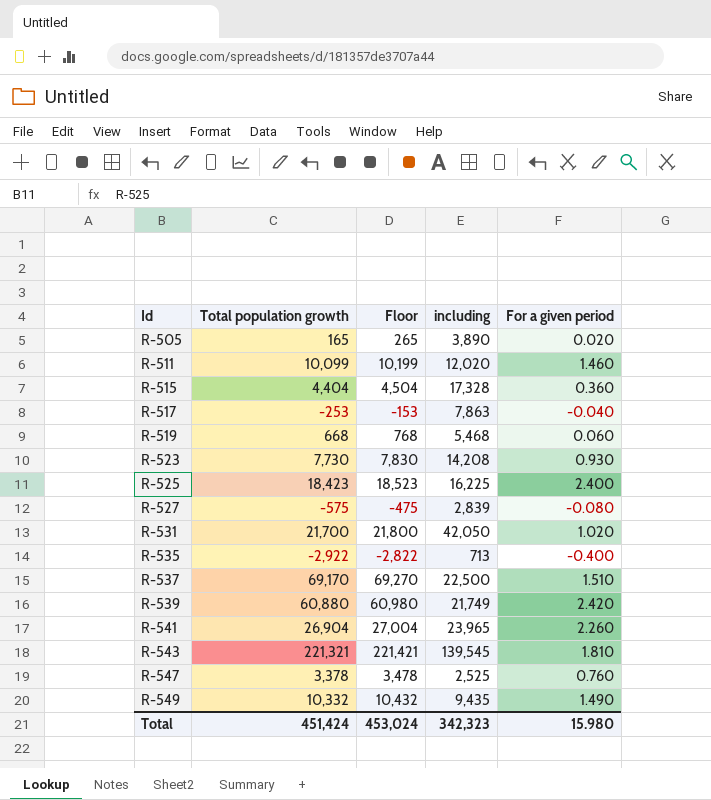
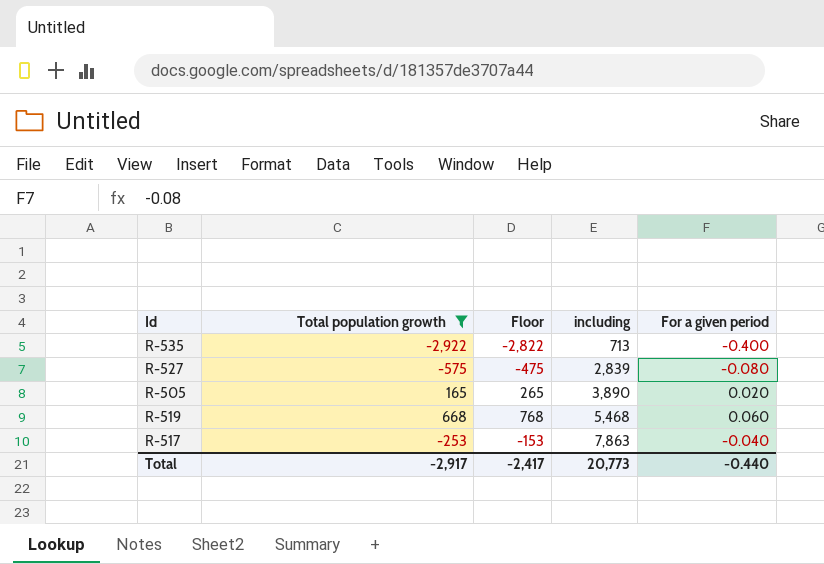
filter: none -> Total population growth <= 668
row order: Id ascending -> including ascending
Total | Total population growth: 451,424 -> -2,917
Total | Floor: 453,024 -> -2,417
Total | including: 342,323 -> 20,773
Total | For a given period: 15.980 -> -0.440

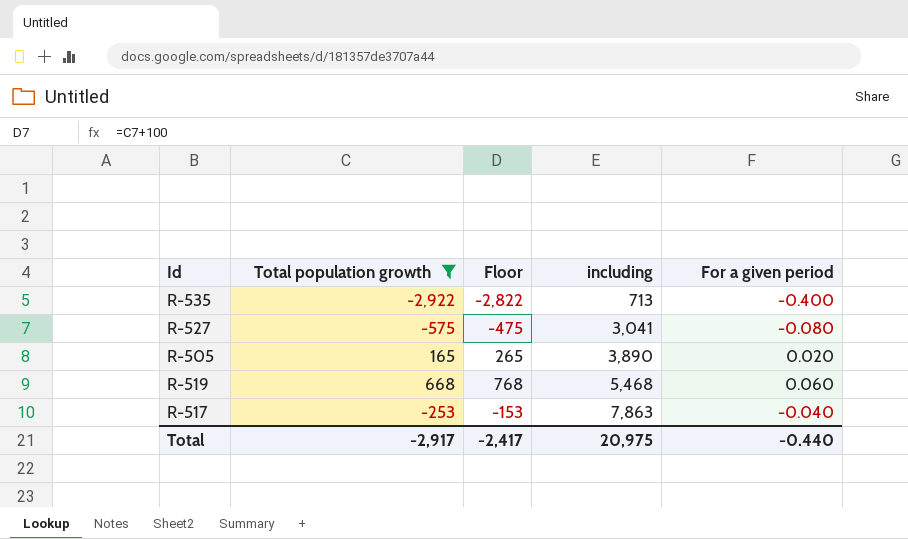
R-527 | including: 2,839 -> 3,041
Total | including: 20,773 -> 20,975

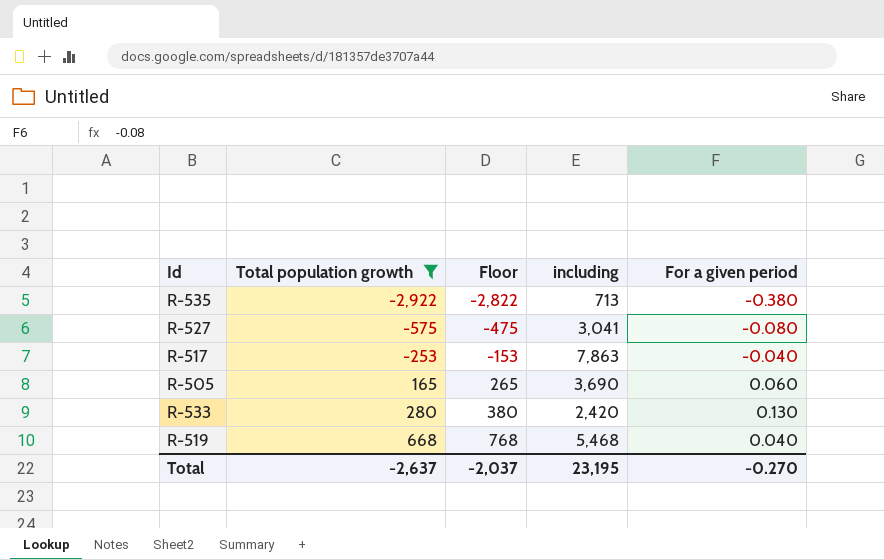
row order: including ascending -> Total population growth ascending
R-535 | For a given period: -0.400 -> -0.380
R-505 | including: 3,890 -> 3,690
R-505 | For a given period: 0.020 -> 0.060
row R-533: none -> 280 | 380 | 2,420 | 0.130
R-519 | For a given period: 0.060 -> 0.040
Total | Total population growth: -2,917 -> -2,637
Total | Floor: -2,417 -> -2,037
Total | including: 20,975 -> 23,195
Total | For a given period: -0.440 -> -0.270

